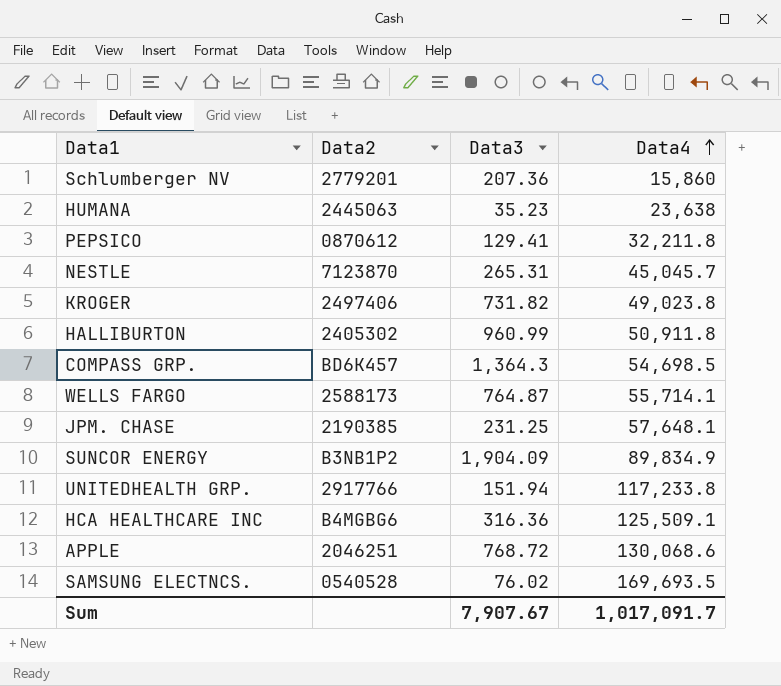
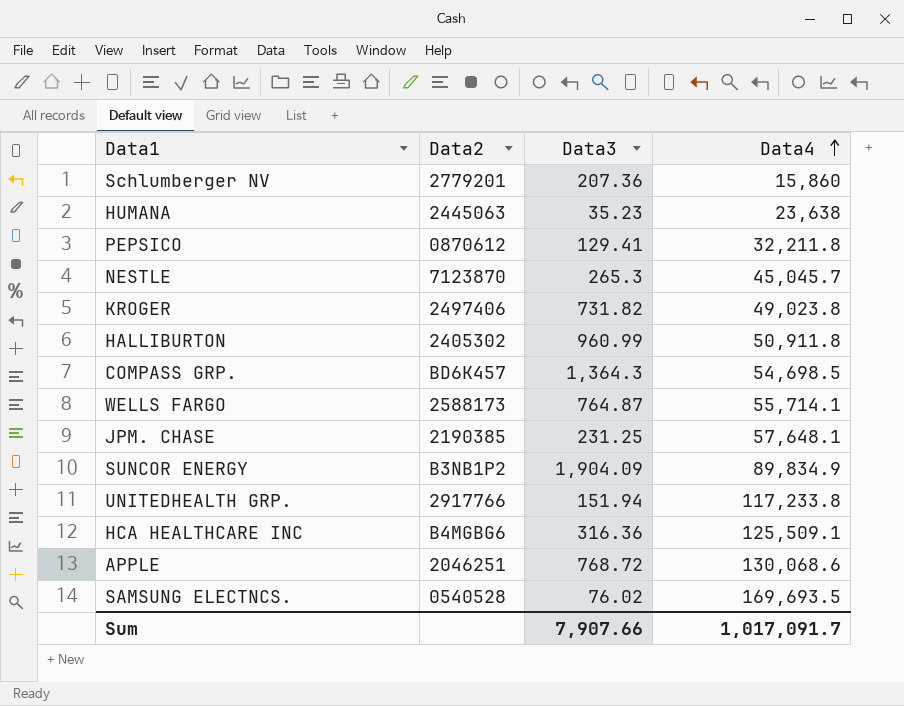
NESTLE | Data3: 265.31 -> 265.3
Sum | Data3: 7,907.67 -> 7,907.66

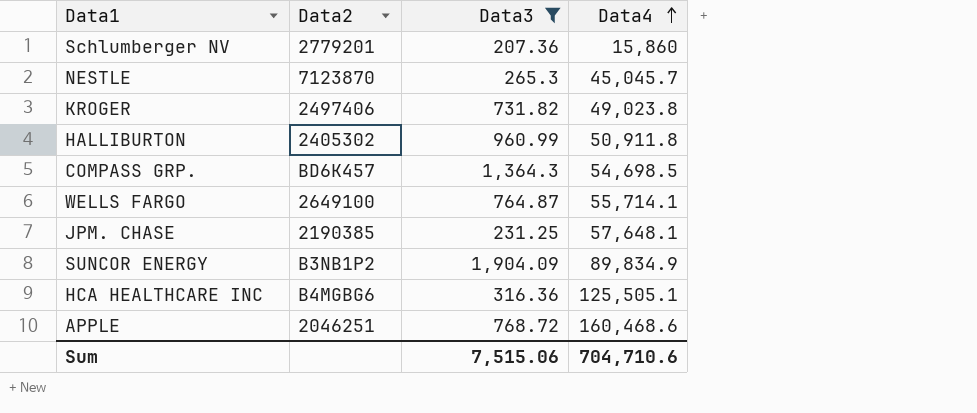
filter: none -> Data3 >= 207.36
WELLS FARGO | Data2: 2588173 -> 2649100
HCA HEALTHCARE INC | Data4: 125,509.1 -> 125,505.1
APPLE | Data4: 130,068.6 -> 160,468.6
Sum | Data3: 7,907.66 -> 7,515.06
Sum | Data4: 1,017,091.7 -> 704,710.6

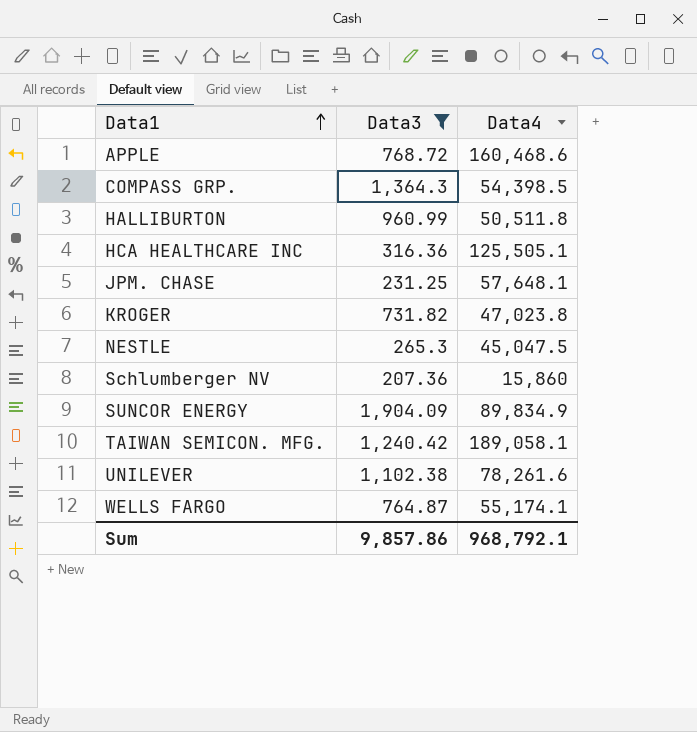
row order: Data4 ascending -> Data1 ascending
column Data2 | position: 2 -> none
COMPASS GRP. | Data4: 54,698.5 -> 54,398.5
HALLIBURTON | Data4: 50,911.8 -> 50,511.8
KROGER | Data4: 49,023.8 -> 47,023.8
NESTLE | Data4: 45,045.7 -> 45,047.5
row TAIWAN SEMICON. MFG.: none -> 1,240.42 | 189,058.1
row UNILEVER: none -> 1,102.38 | 78,261.6
WELLS FARGO | Data4: 55,714.1 -> 55,174.1
Sum | Data3: 7,515.06 -> 9,857.86
Sum | Data4: 704,710.6 -> 968,792.1

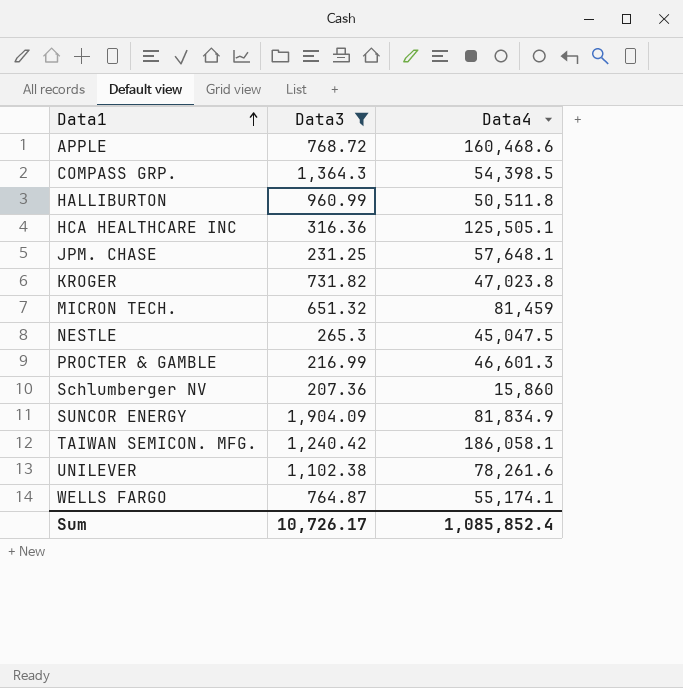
row MICRON TECH.: none -> 651.32 | 81,459
row PROCTER & GAMBLE: none -> 216.99 | 46,601.3
SUNCOR ENERGY | Data4: 89,834.9 -> 81,834.9
TAIWAN SEMICON. MFG. | Data4: 189,058.1 -> 186,058.1
Sum | Data3: 9,857.86 -> 10,726.17
Sum | Data4: 968,792.1 -> 1,085,852.4

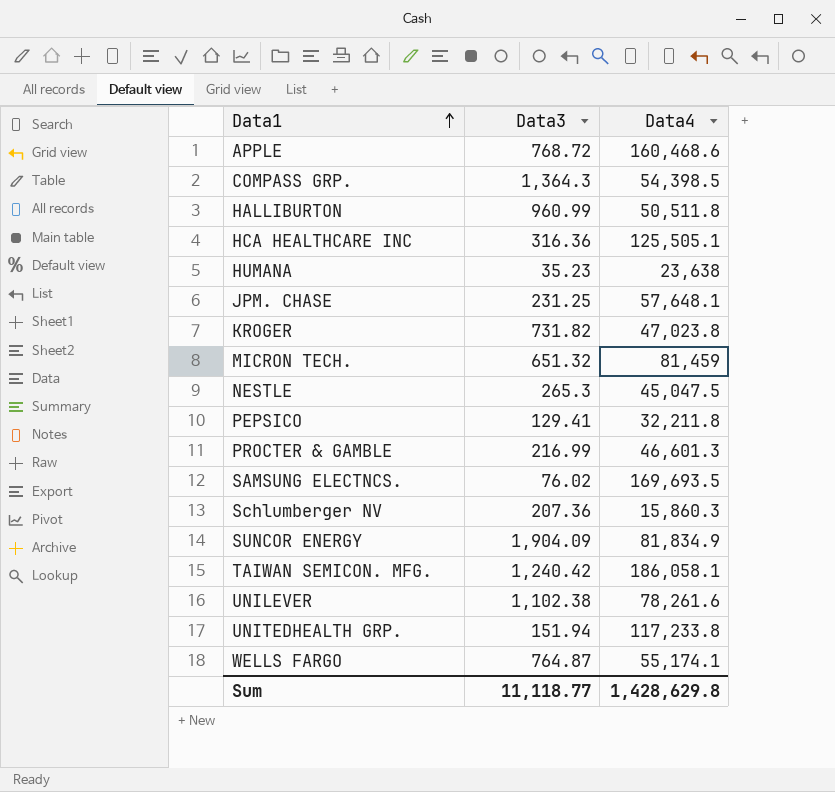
filter: Data3 >= 207.36 -> none
Schlumberger NV | Data4: 15,860 -> 15,860.3
Sum | Data3: 10,726.17 -> 11,118.77
Sum | Data4: 1,085,852.4 -> 1,428,629.8

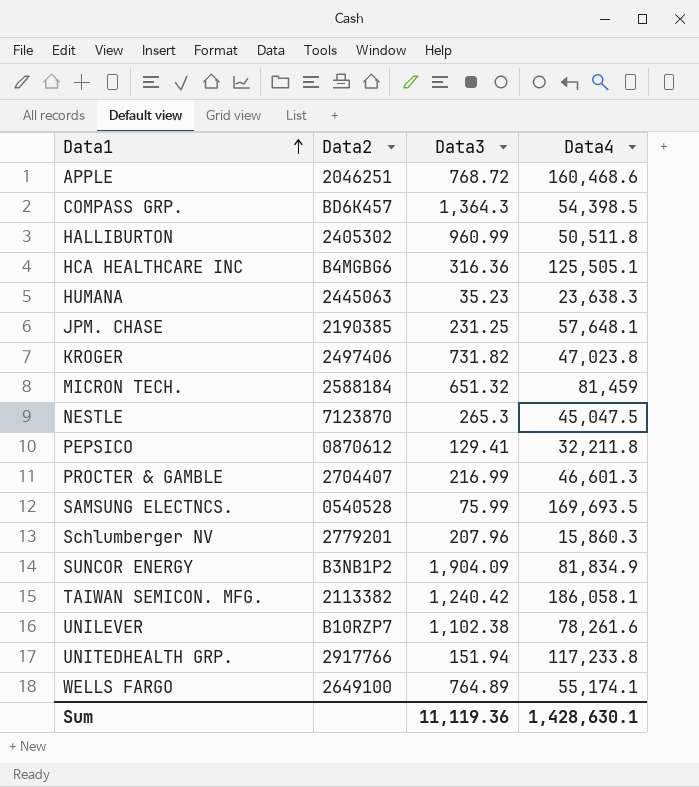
column Data2 | position: none -> 2
HUMANA | Data4: 23,638 -> 23,638.3
SAMSUNG ELECTNCS. | Data3: 76.02 -> 75.99
Schlumberger NV | Data3: 207.36 -> 207.96
WELLS FARGO | Data3: 764.87 -> 764.89
Sum | Data3: 11,118.77 -> 11,119.36
Sum | Data4: 1,428,629.8 -> 1,428,630.1

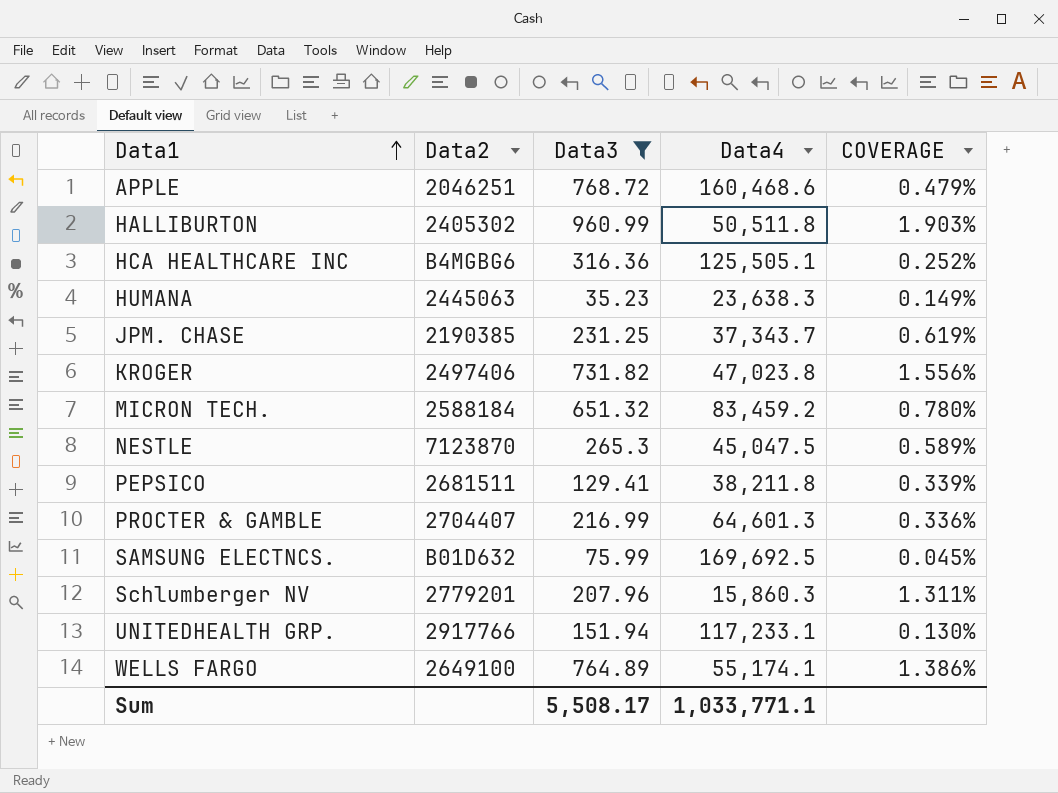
filter: none -> Data3 <= 960.99
column COVERAGE | formula: none -> [Data3] / [Data4]
JPM. CHASE | Data4: 57,648.1 -> 37,343.7
MICRON TECH. | Data4: 81,459 -> 83,459.2
PEPSICO | Data2: 0870612 -> 2681511
PEPSICO | Data4: 32,211.8 -> 38,211.8
PROCTER & GAMBLE | Data4: 46,601.3 -> 64,601.3
SAMSUNG ELECTNCS. | Data2: 0540528 -> B01D632
SAMSUNG ELECTNCS. | Data4: 169,693.5 -> 169,692.5
UNITEDHEALTH GRP. | Data4: 117,233.8 -> 117,233.1
Sum | Data3: 11,119.36 -> 5,508.17
Sum | Data4: 1,428,630.1 -> 1,033,771.1

